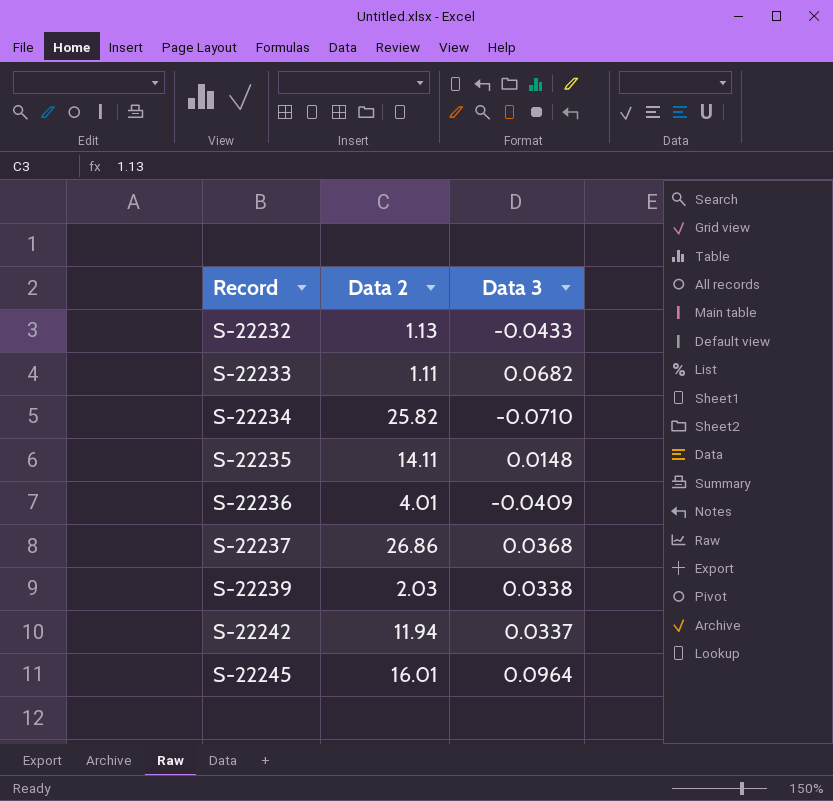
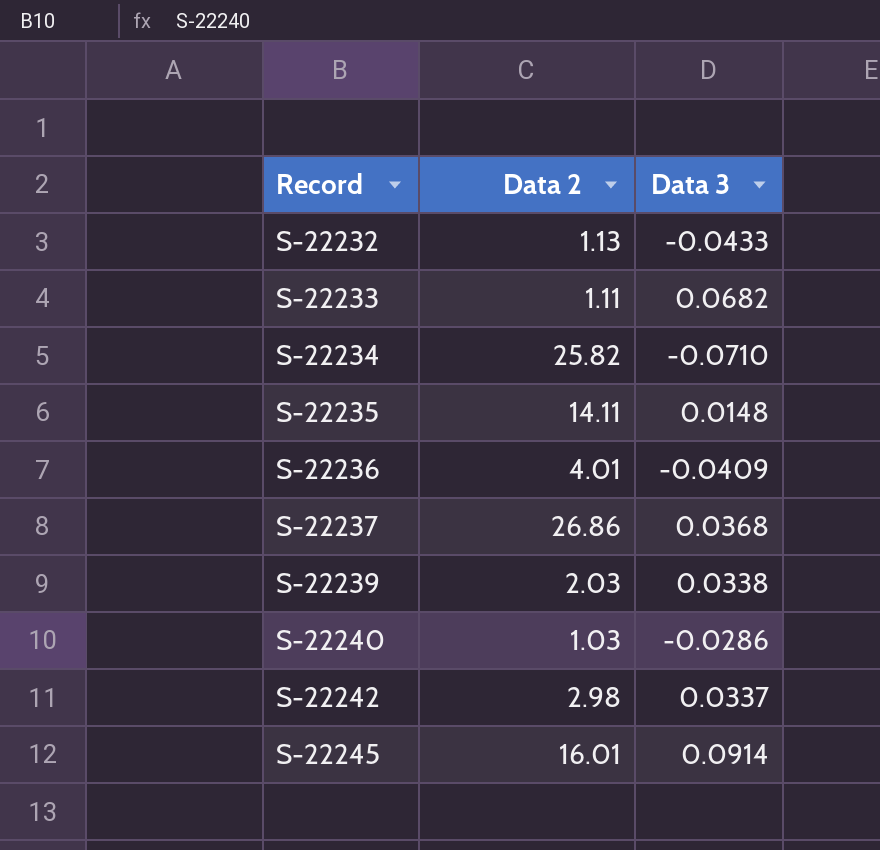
row S-22240: none -> 1.03 | -0.0286
S-22242 | Data 2: 11.94 -> 2.98
S-22245 | Data 3: 0.0964 -> 0.0914

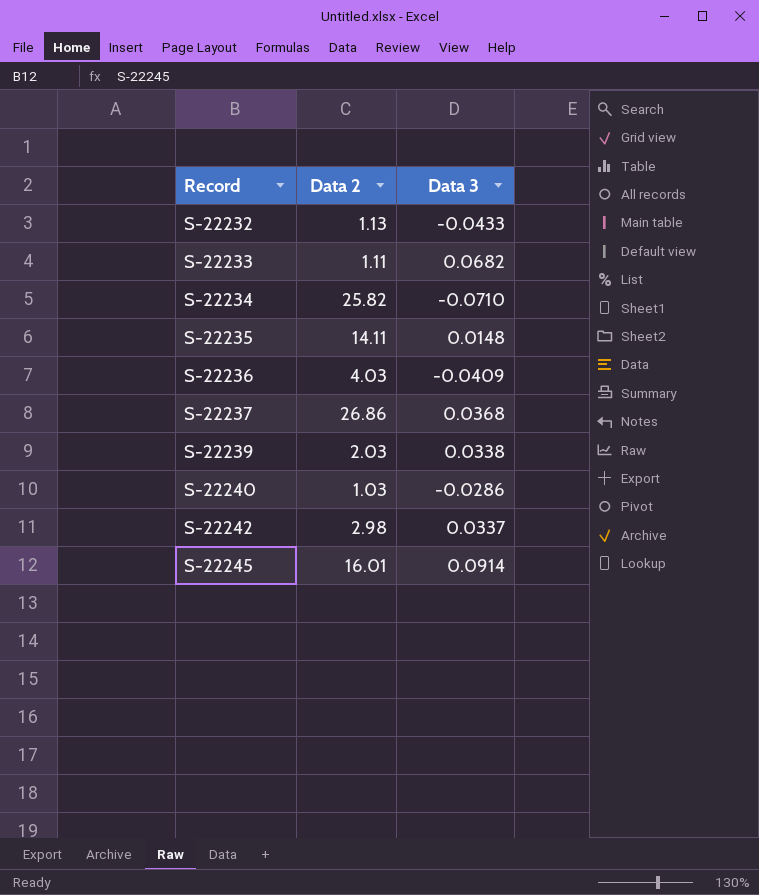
S-22236 | Data 2: 4.01 -> 4.03

